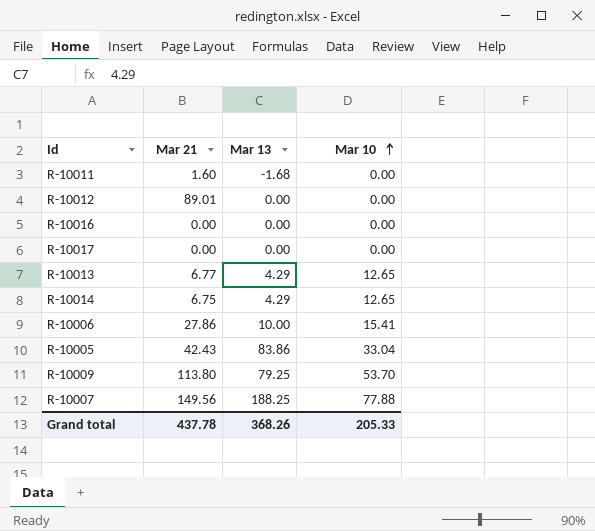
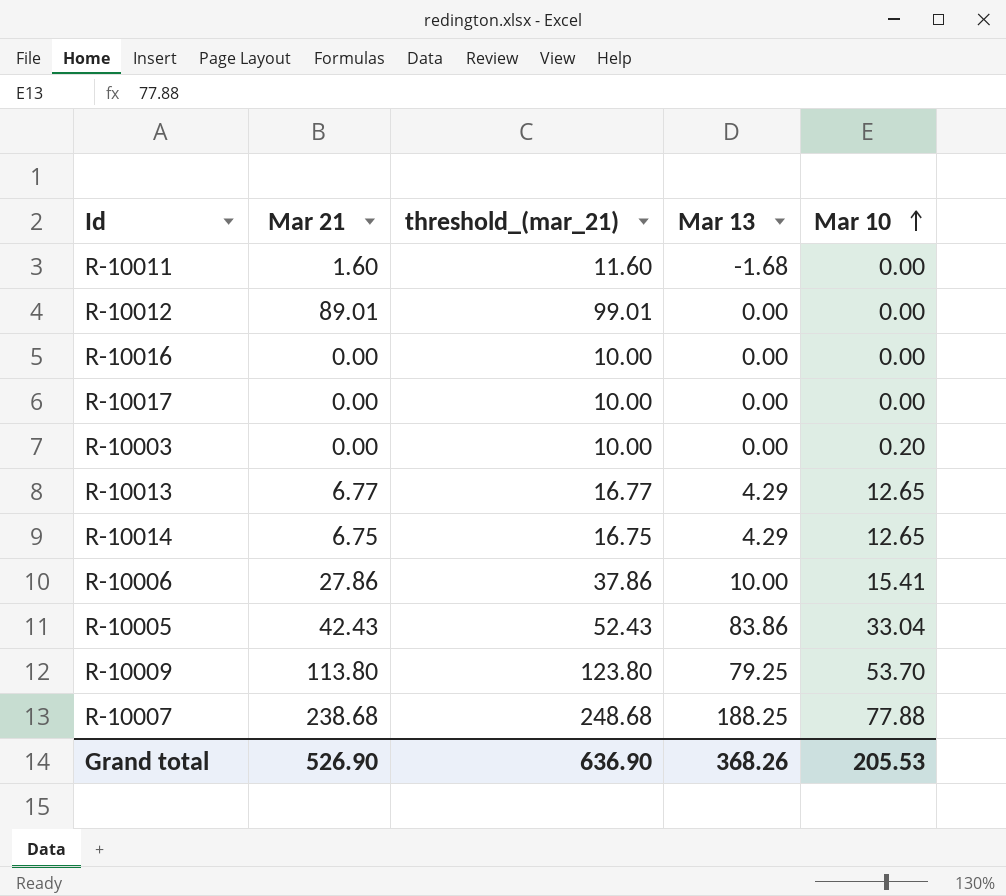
column threshold_(mar_21) | formula: none -> [Mar 21] + 10
row R-10003: none -> 0.00 | 10.00 | 0.00 | 0.20
R-10007 | Mar 21: 149.56 -> 238.68
Grand total | Mar 21: 437.78 -> 526.90
Grand total | Mar 10: 205.33 -> 205.53

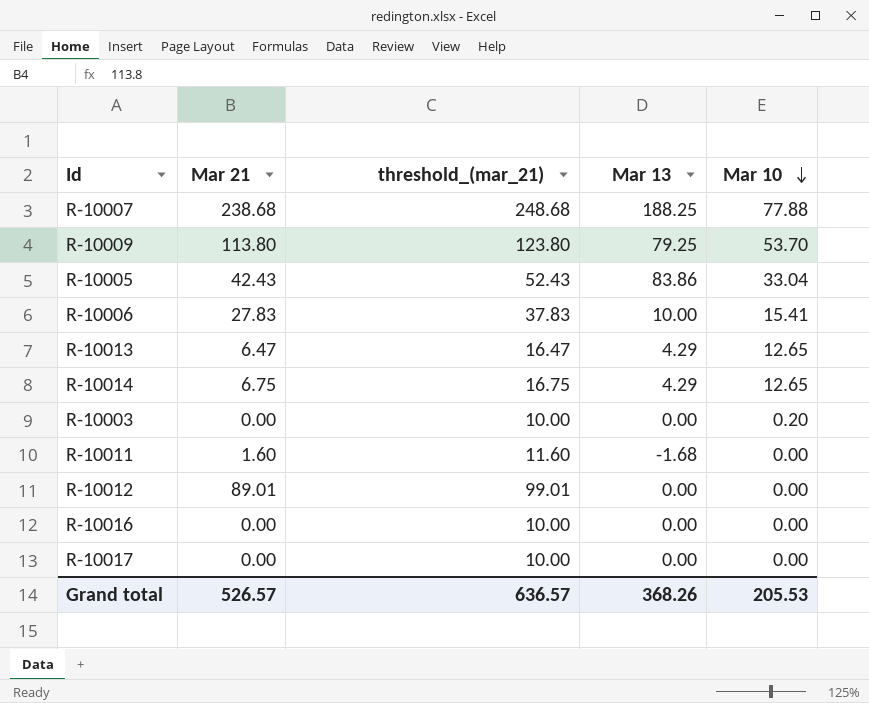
row order: Mar 10 ascending -> Mar 10 descending
R-10006 | Mar 21: 27.86 -> 27.83
R-10006 | threshold_(mar_21): 37.86 -> 37.83
R-10013 | Mar 21: 6.77 -> 6.47
R-10013 | threshold_(mar_21): 16.77 -> 16.47
Grand total | Mar 21: 526.90 -> 526.57
Grand total | threshold_(mar_21): 636.90 -> 636.57

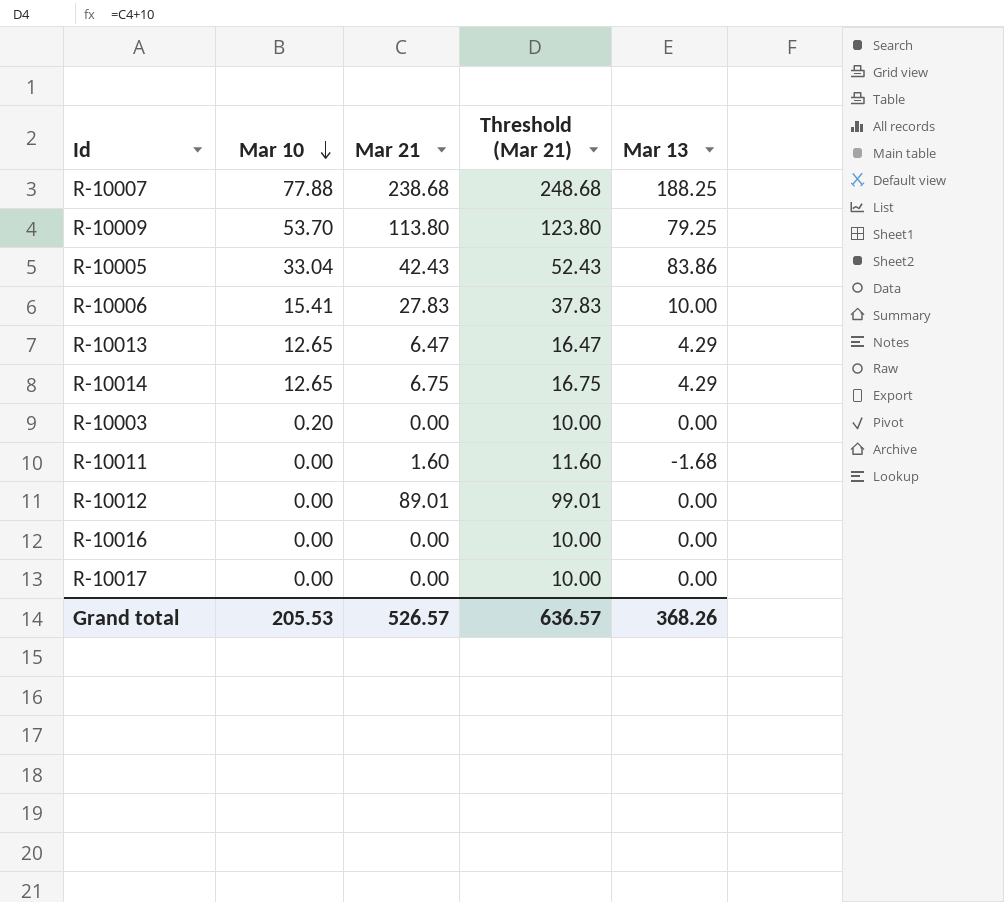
column Mar 10 | position: 5 -> 2
column name: threshold_(mar_21) -> Threshold (Mar 21)

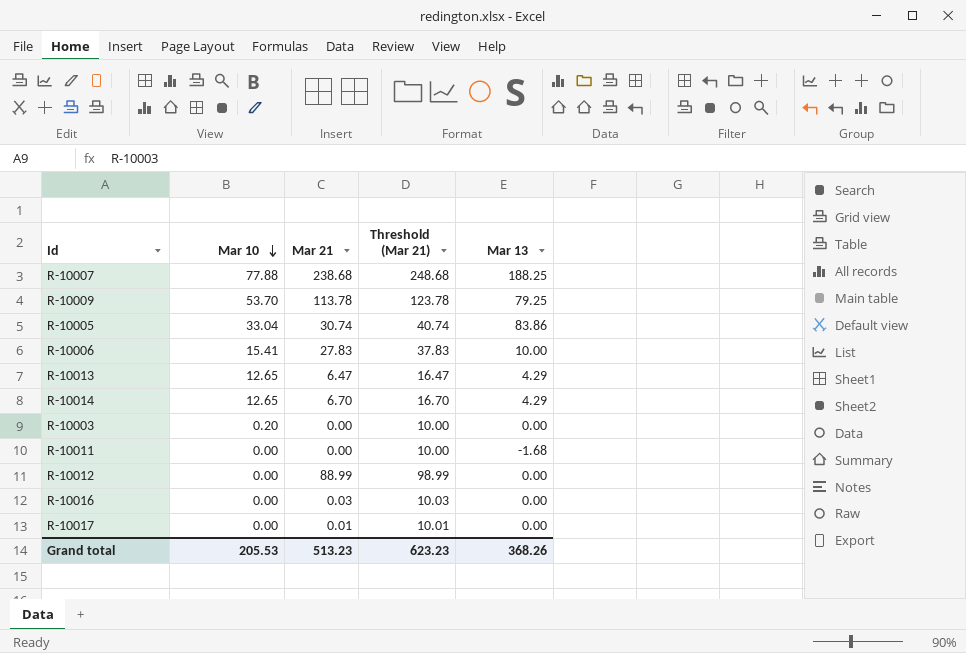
R-10009 | Mar 21: 113.80 -> 113.78
R-10009 | Threshold (Mar 21): 123.80 -> 123.78
R-10005 | Mar 21: 42.43 -> 30.74
R-10005 | Threshold (Mar 21): 52.43 -> 40.74
R-10014 | Mar 21: 6.75 -> 6.70
R-10014 | Threshold (Mar 21): 16.75 -> 16.70
R-10011 | Mar 21: 1.60 -> 0.00
R-10011 | Threshold (Mar 21): 11.60 -> 10.00
R-10012 | Mar 21: 89.01 -> 88.99
R-10012 | Threshold (Mar 21): 99.01 -> 98.99
R-10016 | Mar 21: 0.00 -> 0.03
R-10016 | Threshold (Mar 21): 10.00 -> 10.03
R-10017 | Mar 21: 0.00 -> 0.01
R-10017 | Threshold (Mar 21): 10.00 -> 10.01
Grand total | Mar 21: 526.57 -> 513.23
Grand total | Threshold (Mar 21): 636.57 -> 623.23

